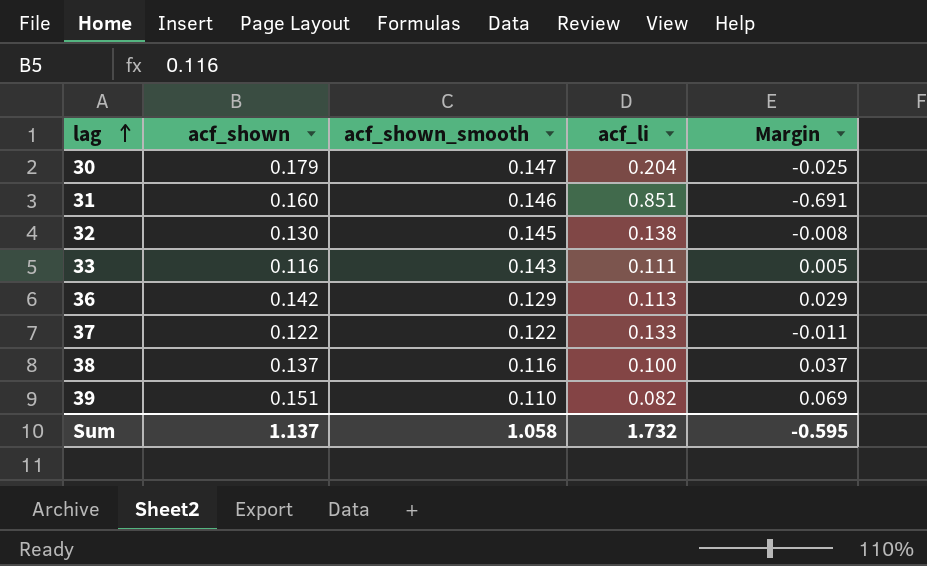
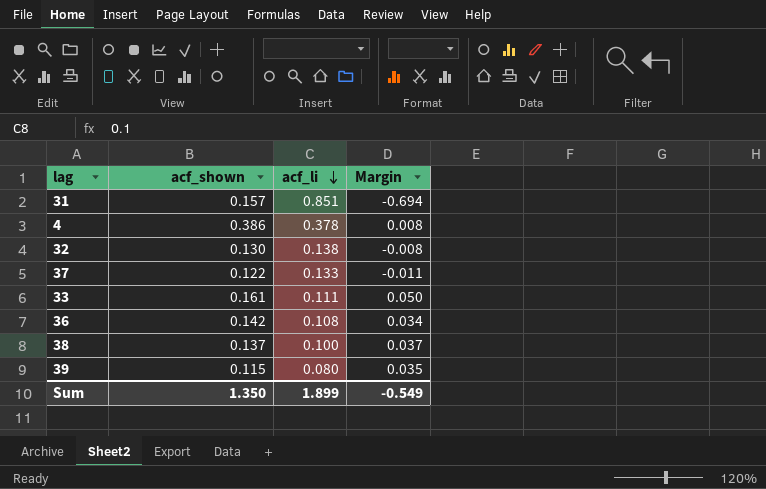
row order: lag ascending -> acf_li descending
column acf_shown_smooth | position: 3 -> none
row 30: 0.179 | 0.147 | 0.204 | -0.025 -> none
31 | acf_shown: 0.160 -> 0.157
31 | Margin: -0.691 -> -0.694
row 4: none -> 0.386 | 0.378 | 0.008
33 | acf_shown: 0.116 -> 0.161
33 | Margin: 0.005 -> 0.050
36 | acf_li: 0.113 -> 0.108
36 | Margin: 0.029 -> 0.034
39 | acf_shown: 0.151 -> 0.115
39 | acf_li: 0.082 -> 0.080
39 | Margin: 0.069 -> 0.035
Sum | acf_shown: 1.137 -> 1.350
Sum | acf_li: 1.732 -> 1.899
Sum | Margin: -0.595 -> -0.549

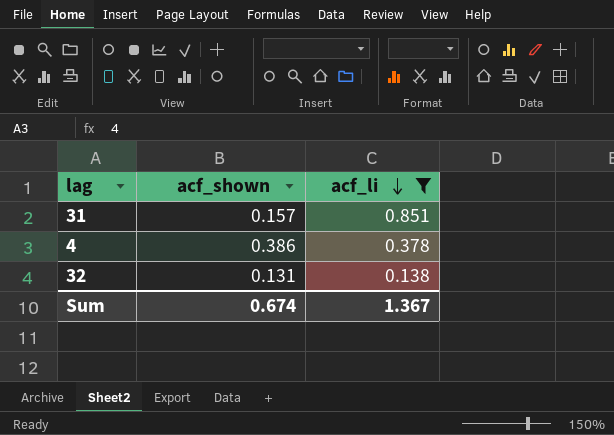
filter: none -> acf_li >= 0.138
column Margin | formula: [acf_shown] - [acf_li] -> none
32 | acf_shown: 0.130 -> 0.131
Sum | acf_shown: 1.350 -> 0.674
Sum | acf_li: 1.899 -> 1.367

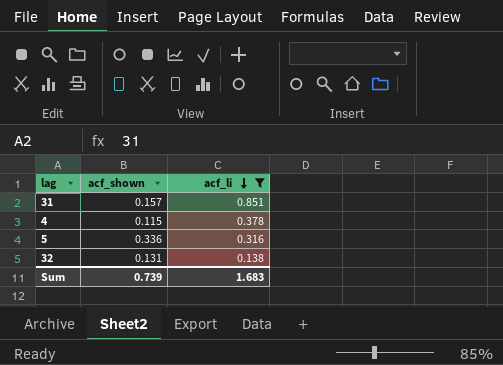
4 | acf_shown: 0.386 -> 0.115
row 5: none -> 0.336 | 0.316
Sum | acf_shown: 0.674 -> 0.739
Sum | acf_li: 1.367 -> 1.683

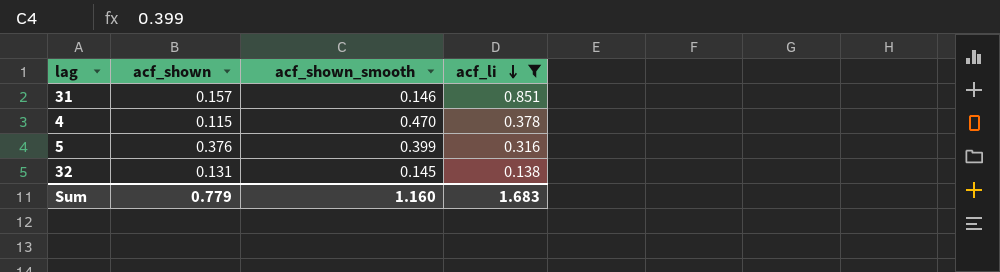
column acf_shown_smooth | position: none -> 3
5 | acf_shown: 0.336 -> 0.376
Sum | acf_shown: 0.739 -> 0.779

